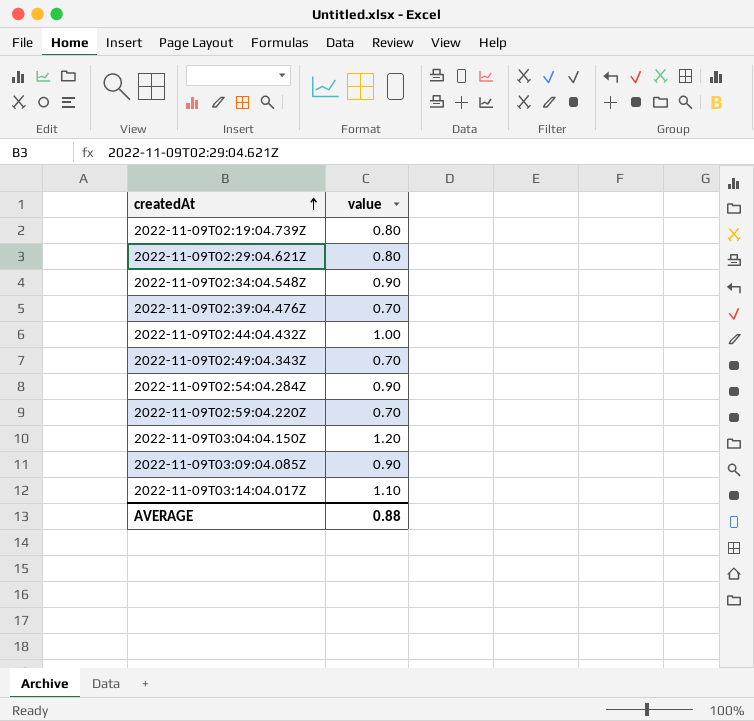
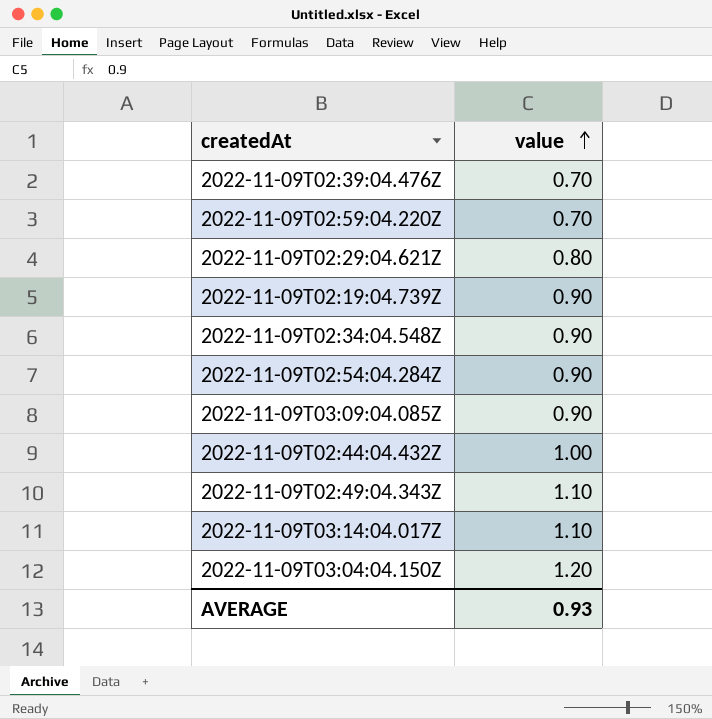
row order: createdAt ascending -> value ascending
2022-11-09T02:19:04.739Z | value: 0.80 -> 0.90
2022-11-09T02:49:04.343Z | value: 0.70 -> 1.10
AVERAGE | value: 0.88 -> 0.93

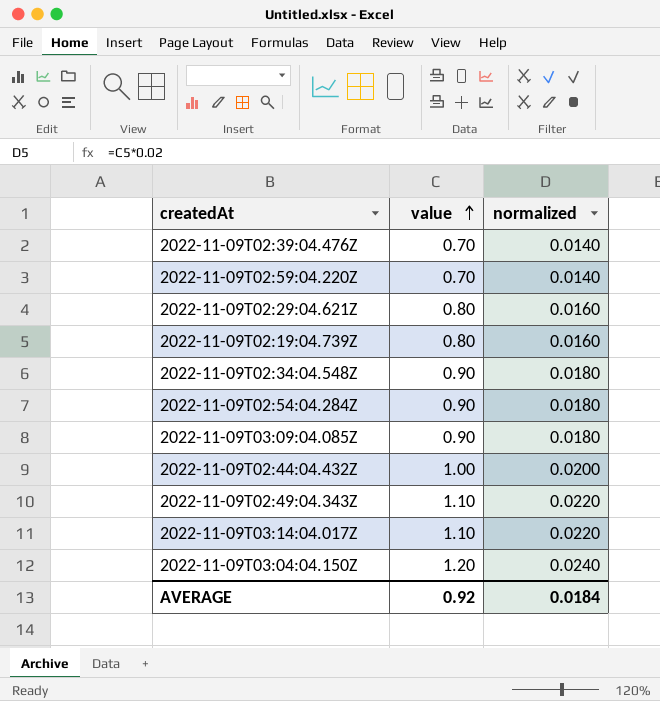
column normalized | formula: none -> [value] * 0.02
2022-11-09T02:19:04.739Z | value: 0.90 -> 0.80
AVERAGE | value: 0.93 -> 0.92

